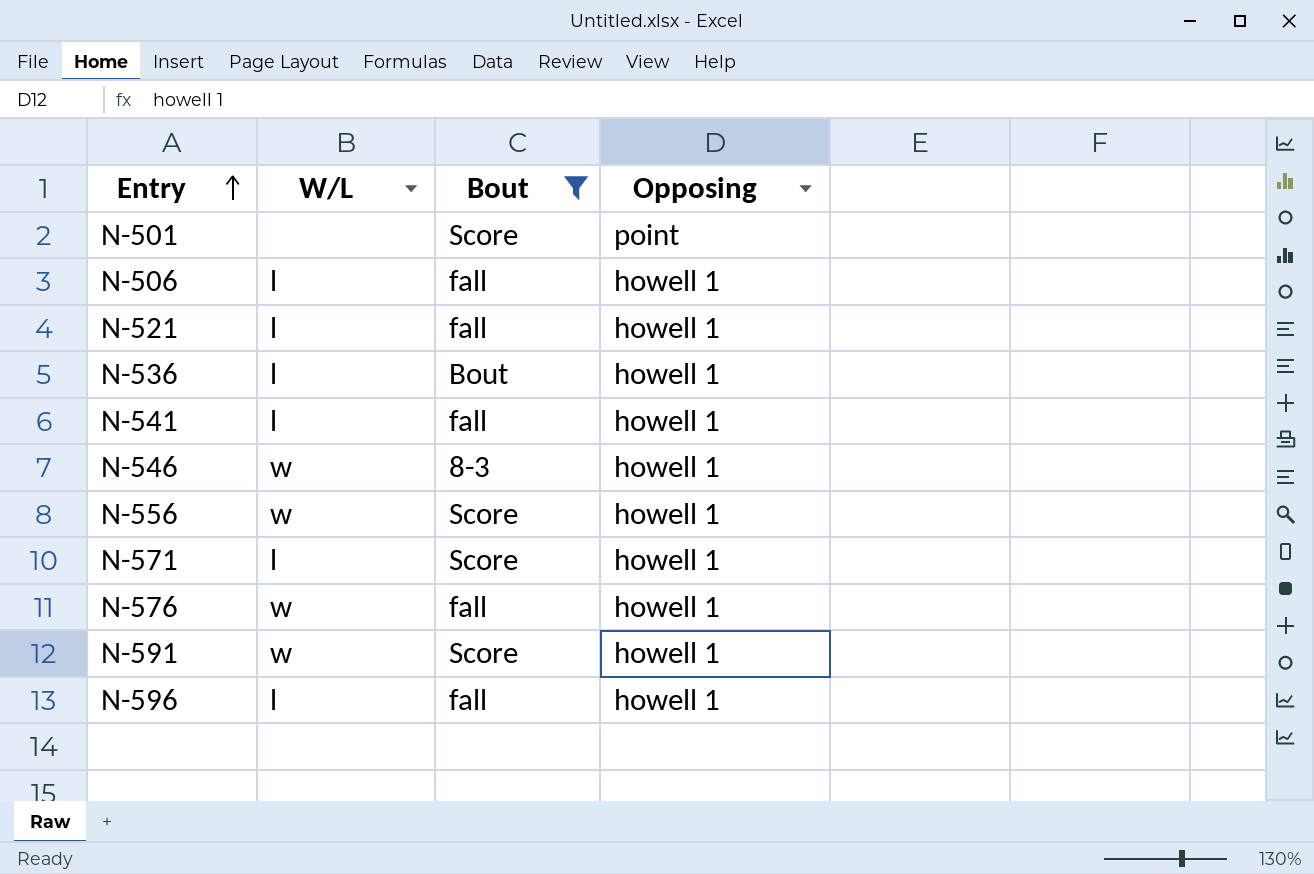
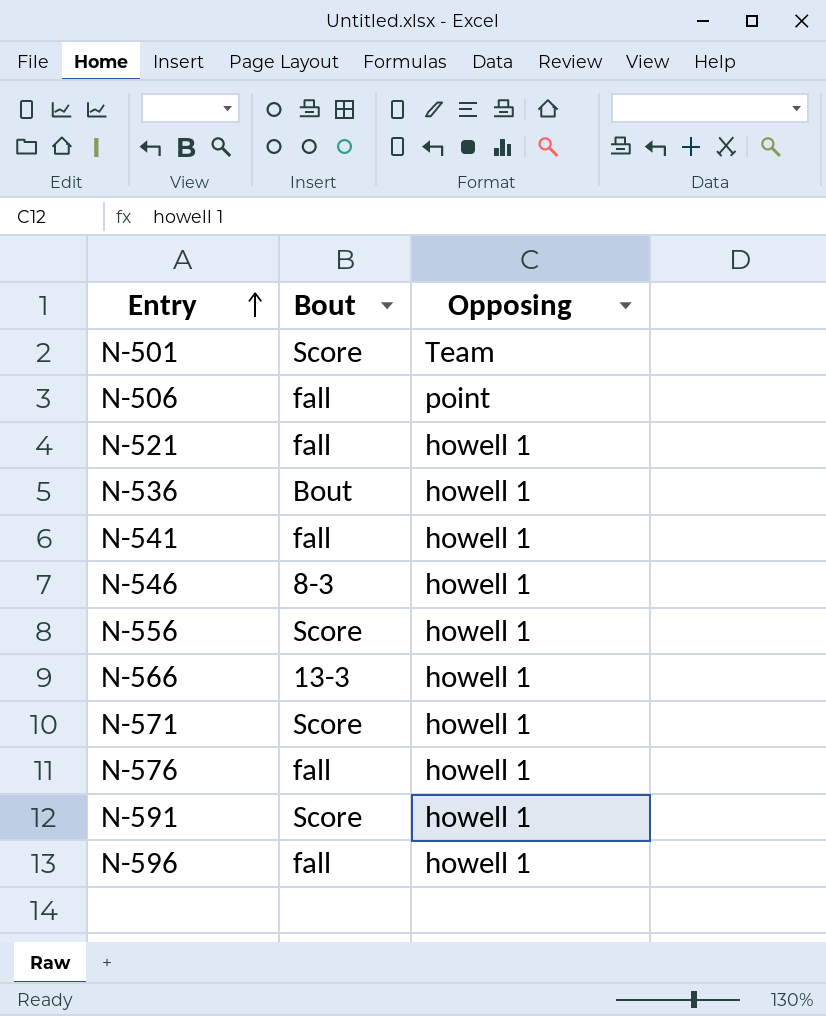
filter: Bout != 13-3 -> none
column W/L | position: 2 -> none
N-501 | Opposing: point -> Team
N-506 | Opposing: howell 1 -> point

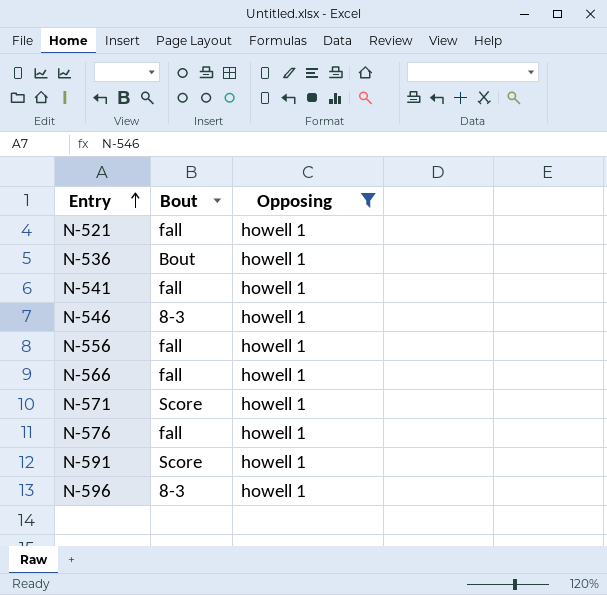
filter: none -> Opposing = howell 1
N-556 | Bout: Score -> fall
N-566 | Bout: 13-3 -> fall
N-596 | Bout: fall -> 8-3

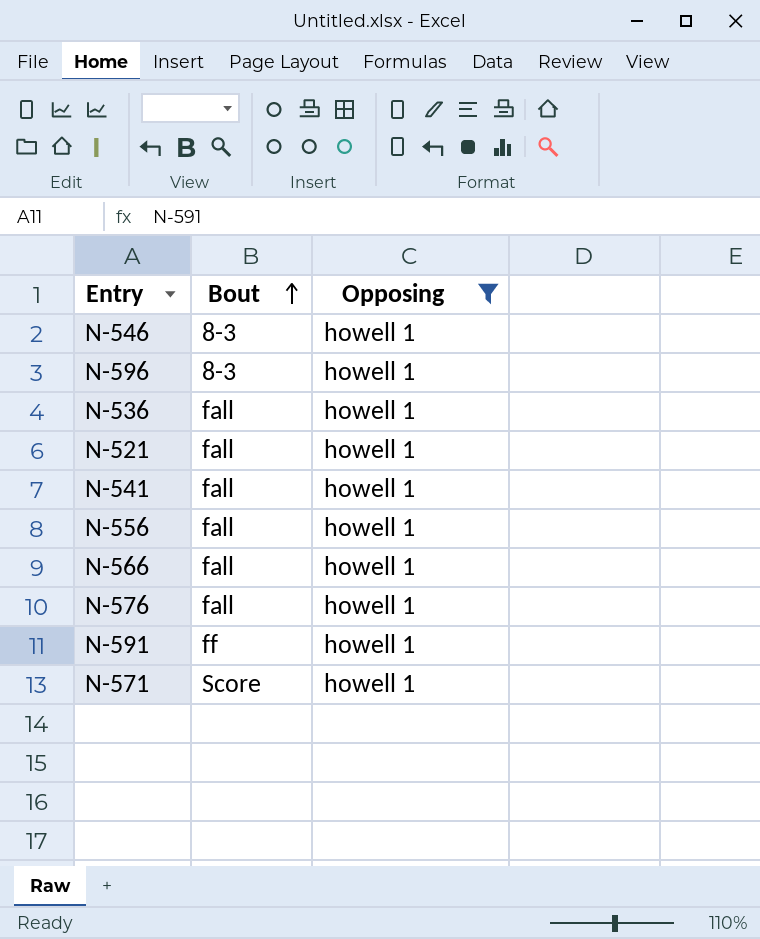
row order: Entry ascending -> Bout ascending
N-536 | Bout: Bout -> fall
N-591 | Bout: Score -> ff

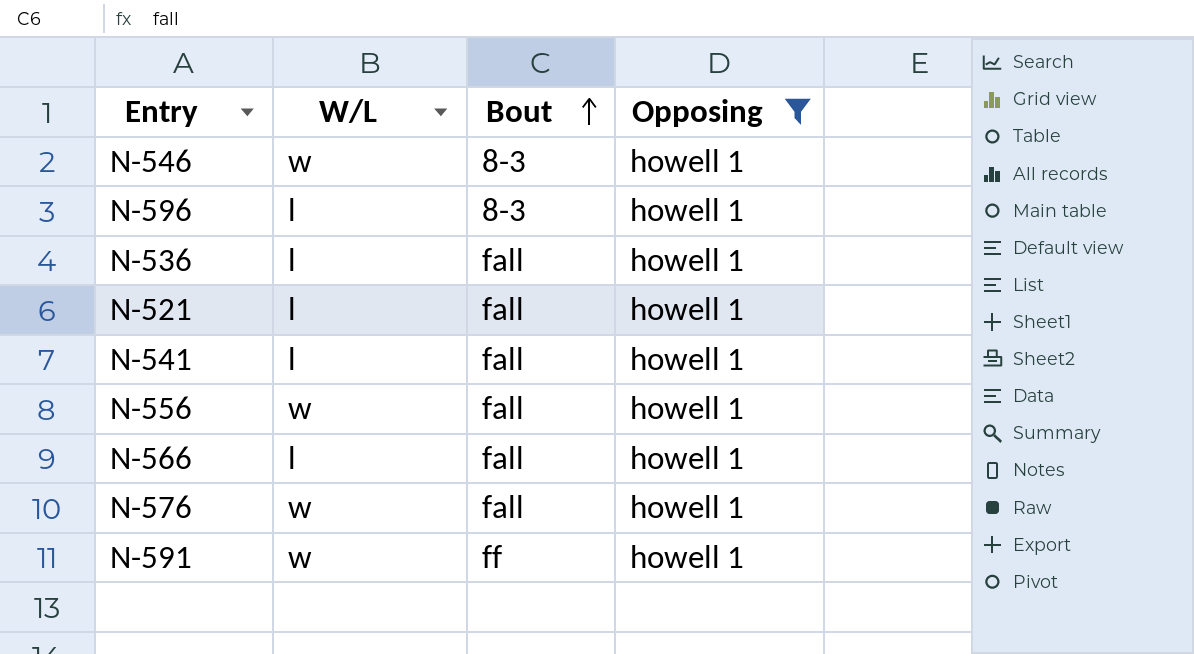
column W/L | position: none -> 2
row N-571: Score | howell 1 -> none

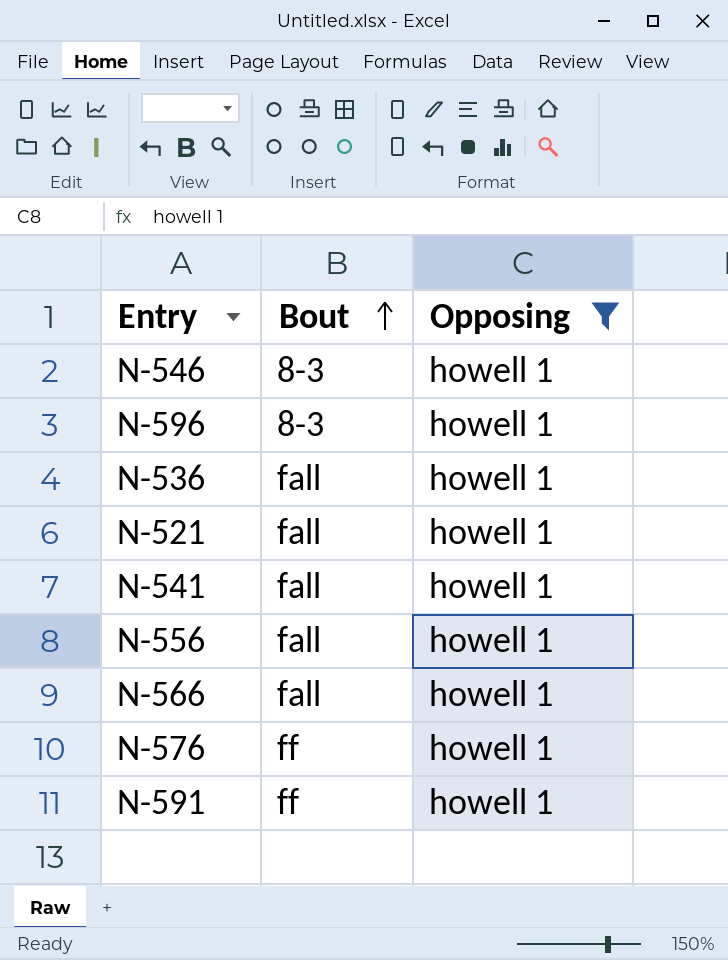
column W/L | position: 2 -> none
N-576 | Bout: fall -> ff

